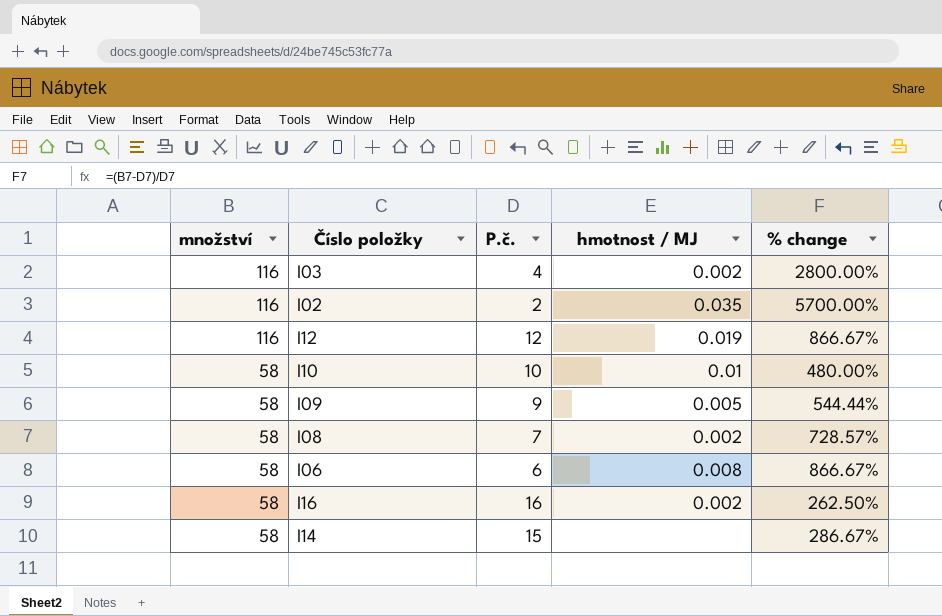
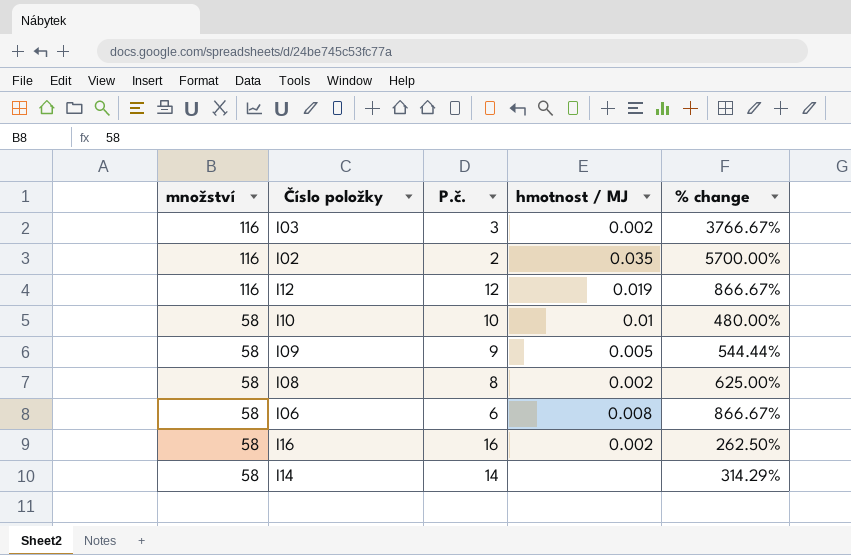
I03 | P.č.: 4 -> 3
I03 | % change: 2800.00% -> 3766.67%
I08 | P.č.: 7 -> 8
I08 | % change: 728.57% -> 625.00%
I14 | P.č.: 15 -> 14
I14 | % change: 286.67% -> 314.29%

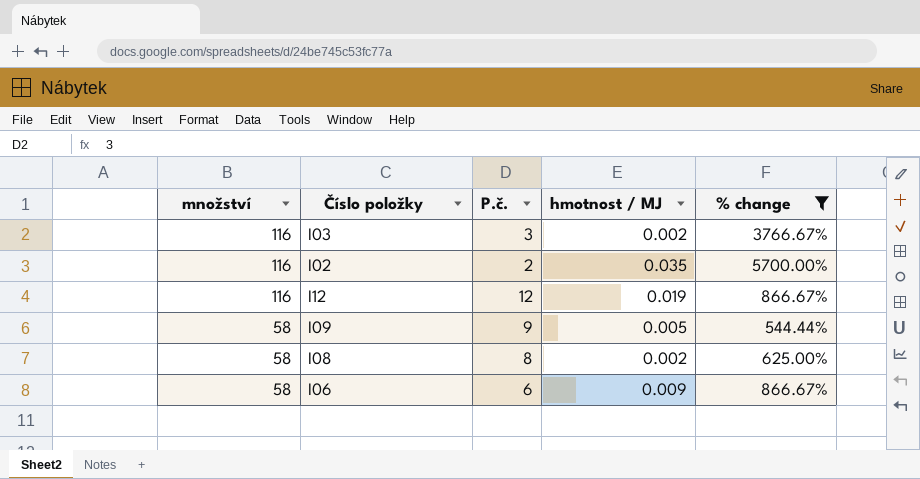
filter: none -> % change >= 544.44%
I06 | hmotnost / MJ: 0.008 -> 0.009

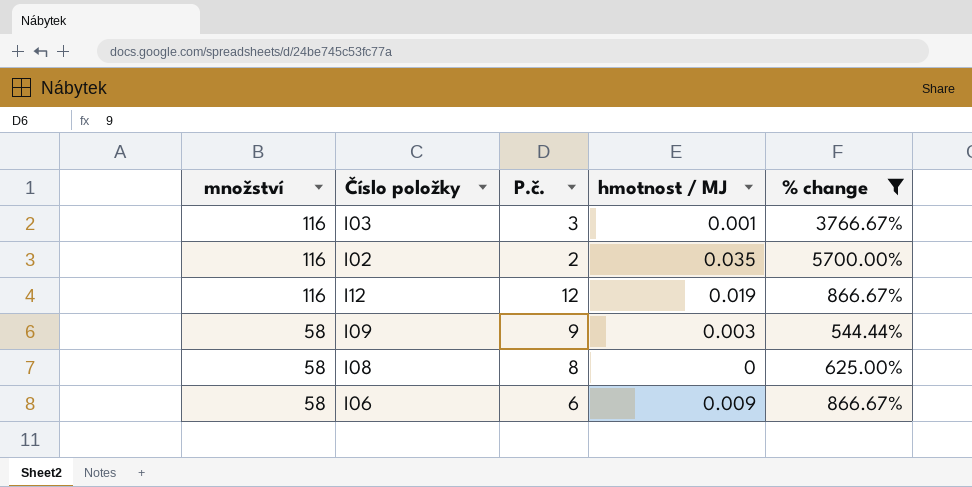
I03 | hmotnost / MJ: 0.002 -> 0.001
I09 | hmotnost / MJ: 0.005 -> 0.003
I08 | hmotnost / MJ: 0.002 -> 0

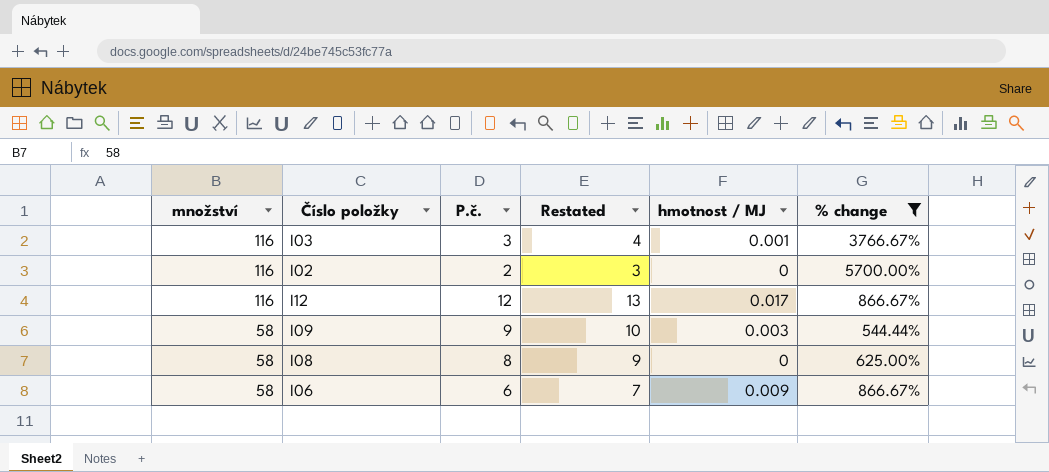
column Restated | formula: none -> [P.č.] + 1
I02 | hmotnost / MJ: 0.035 -> 0
I12 | hmotnost / MJ: 0.019 -> 0.017

